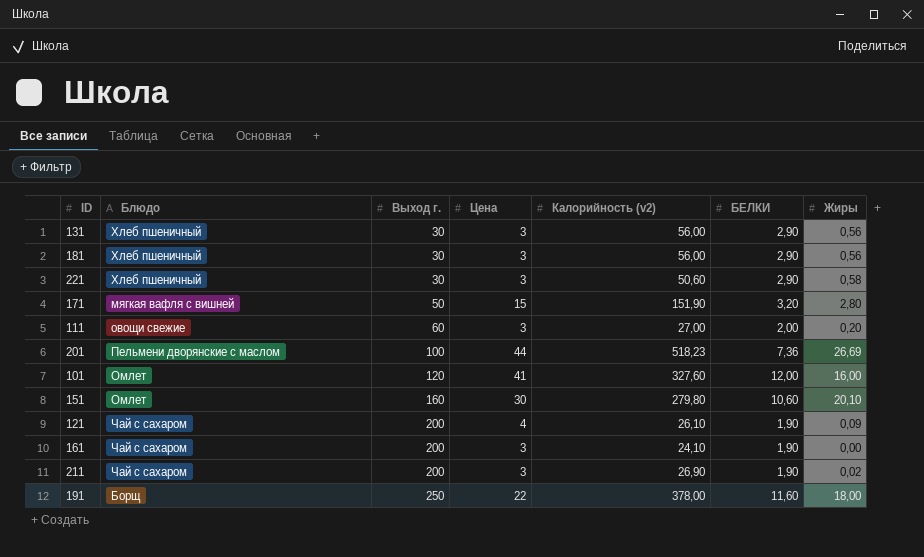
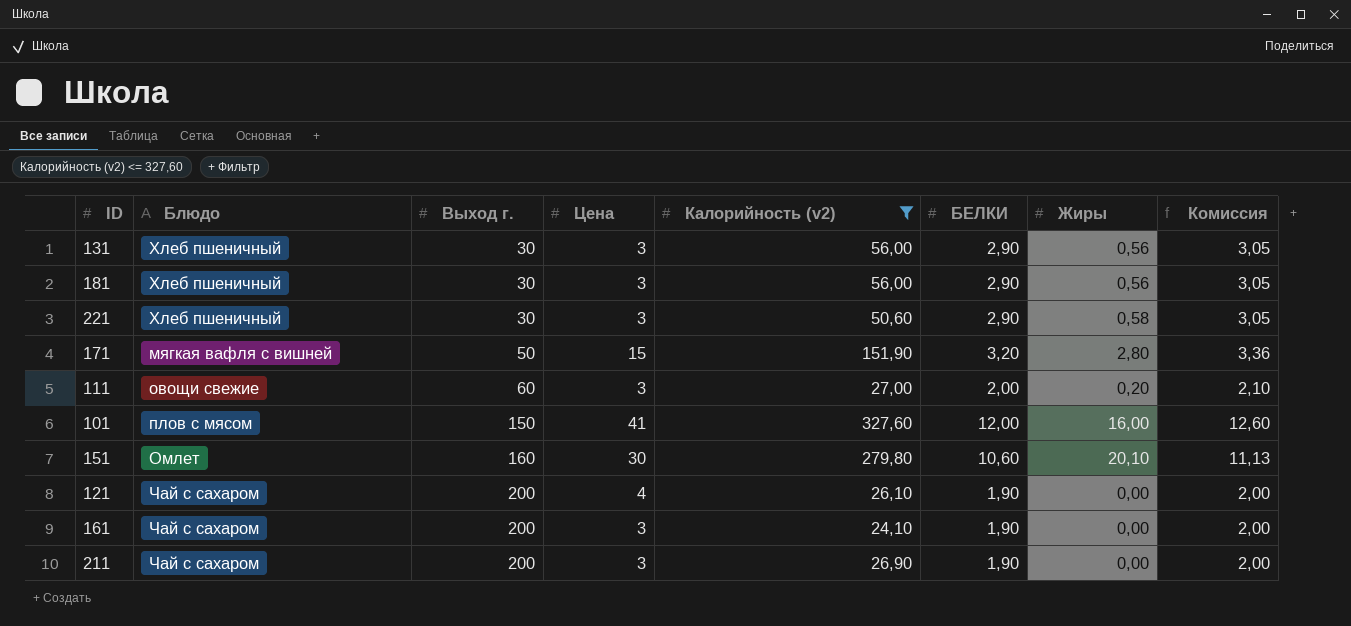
filter: none -> Калорийность (v2) <= 327,60
column Комиссия | formula: none -> [БЕЛКИ] * 1,05
101 | Блюдо: Омлет -> плов с мясом
101 | Выход г.: 120 -> 150
121 | Жиры: 0,09 -> 0,00
211 | Жиры: 0,02 -> 0,00

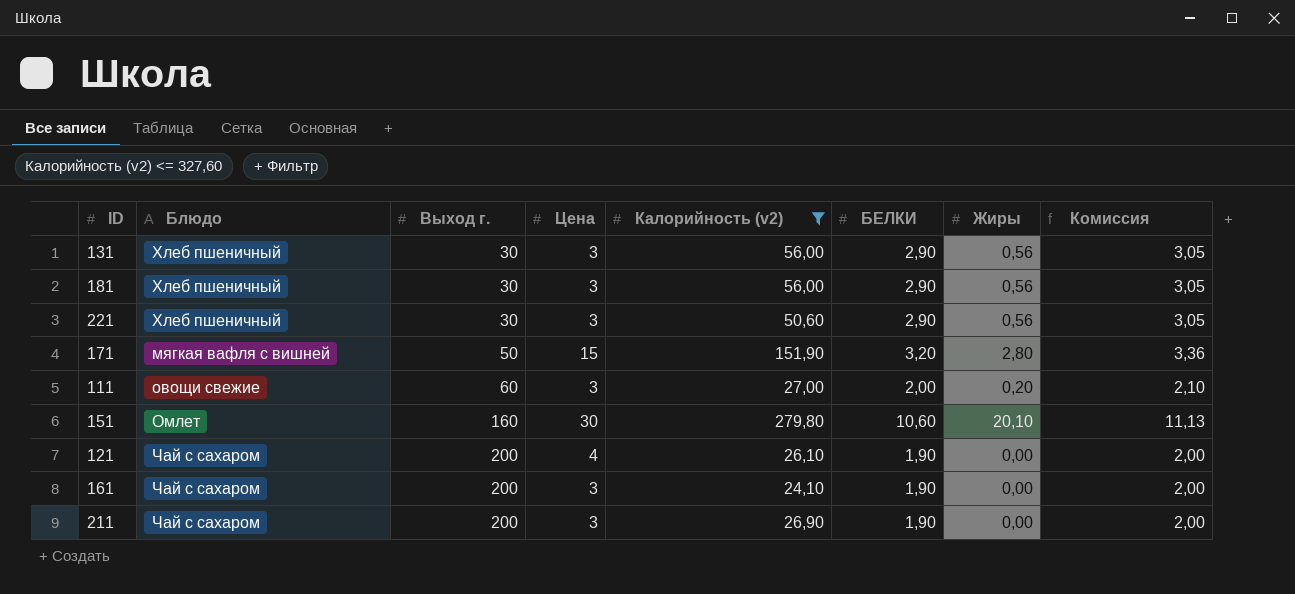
row 101: плов с мясом | 150 | 41 | 327,60 | 12,00 | 16,00 | 12,60 -> none
221 | Жиры: 0,58 -> 0,56

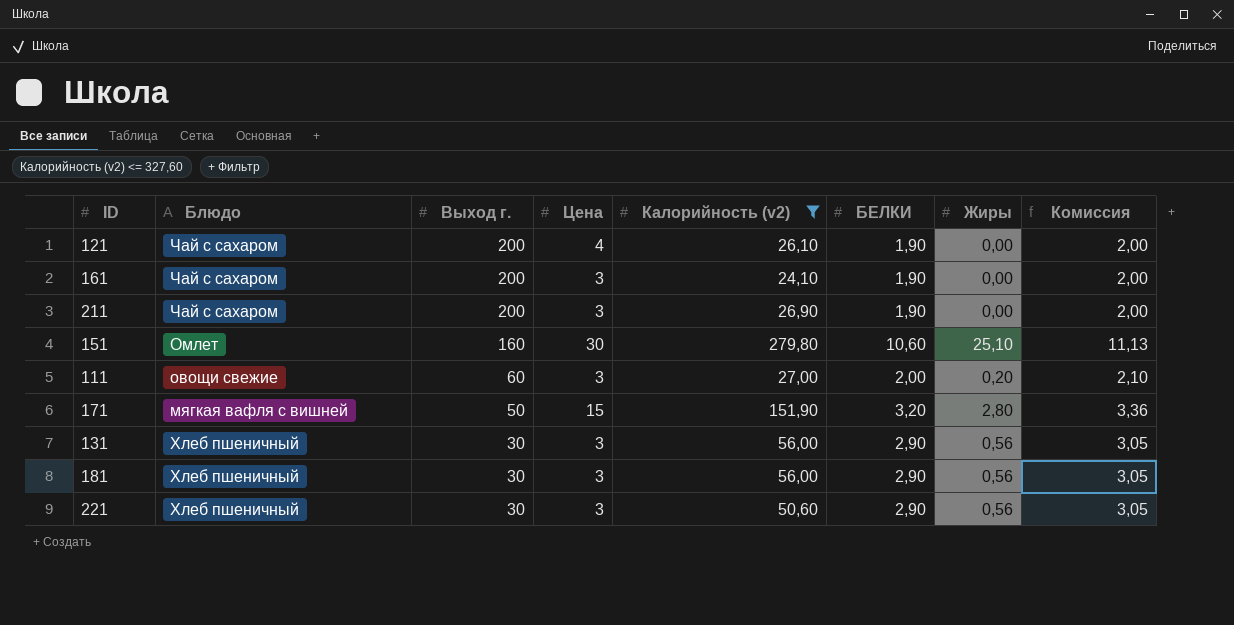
row order: Выход г. ascending -> Выход г. descending
151 | Жиры: 20,10 -> 25,10

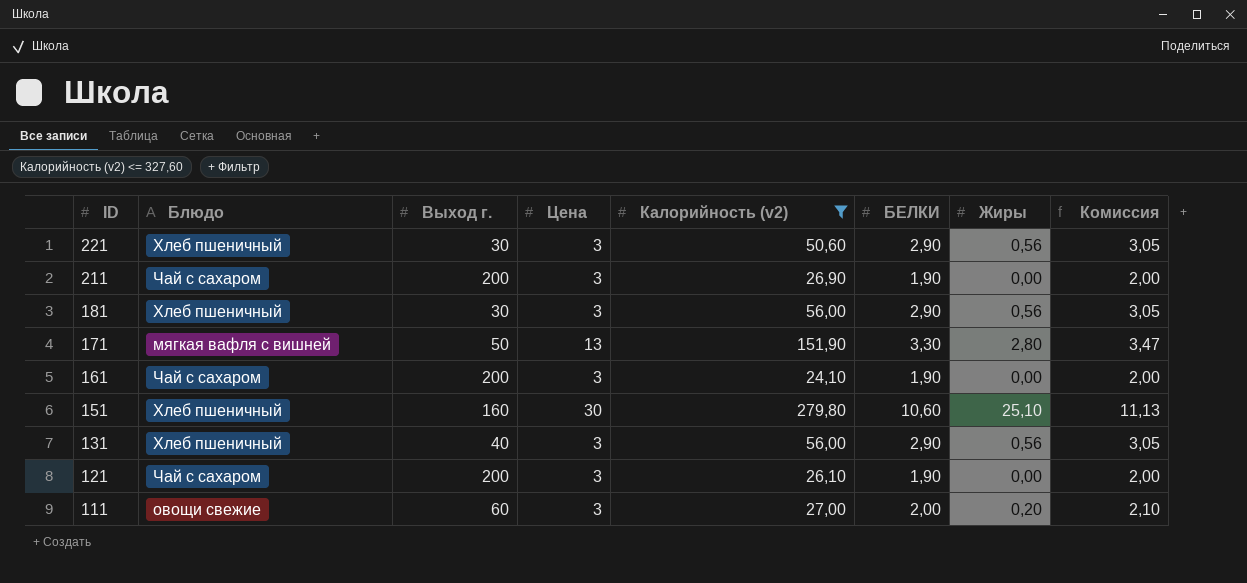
row order: Выход г. descending -> ID descending
171 | Цена: 15 -> 13
171 | БЕЛКИ: 3,20 -> 3,30
171 | Комиссия: 3,36 -> 3,47
151 | Блюдо: Омлет -> Хлеб пшеничный
131 | Выход г.: 30 -> 40
121 | Цена: 4 -> 3

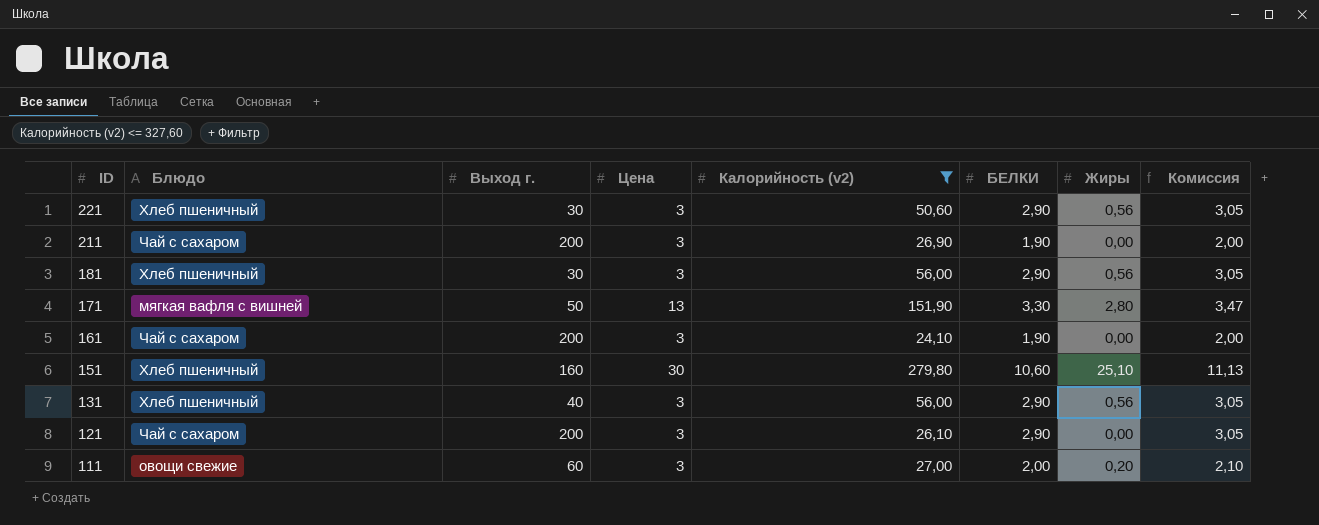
121 | БЕЛКИ: 1,90 -> 2,90
121 | Комиссия: 2,00 -> 3,05

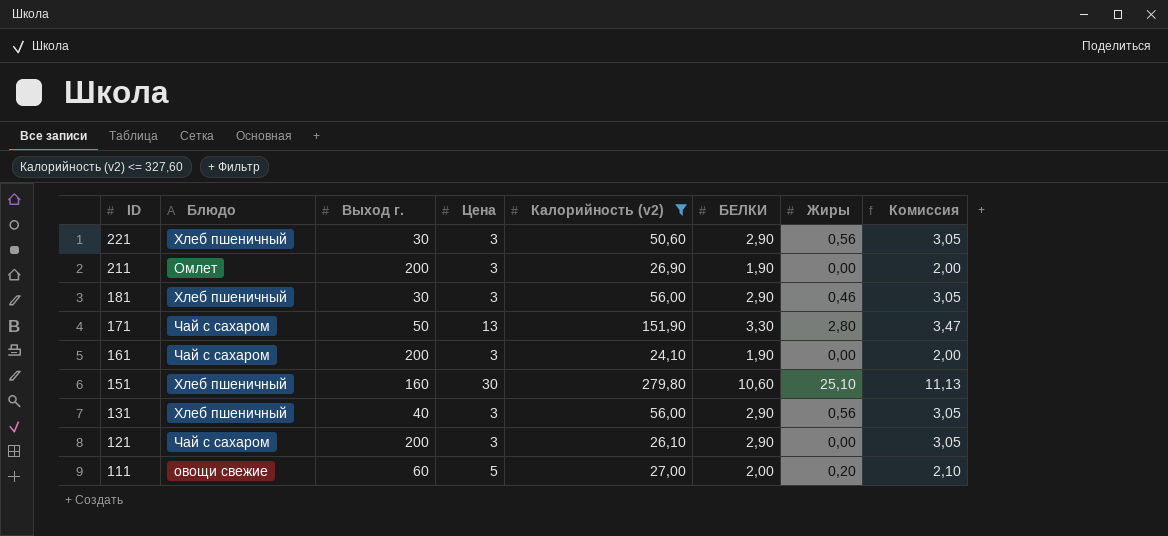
211 | Блюдо: Чай с сахаром -> Омлет
181 | Жиры: 0,56 -> 0,46
171 | Блюдо: мягкая вафля с вишней -> Чай с сахаром
111 | Цена: 3 -> 5

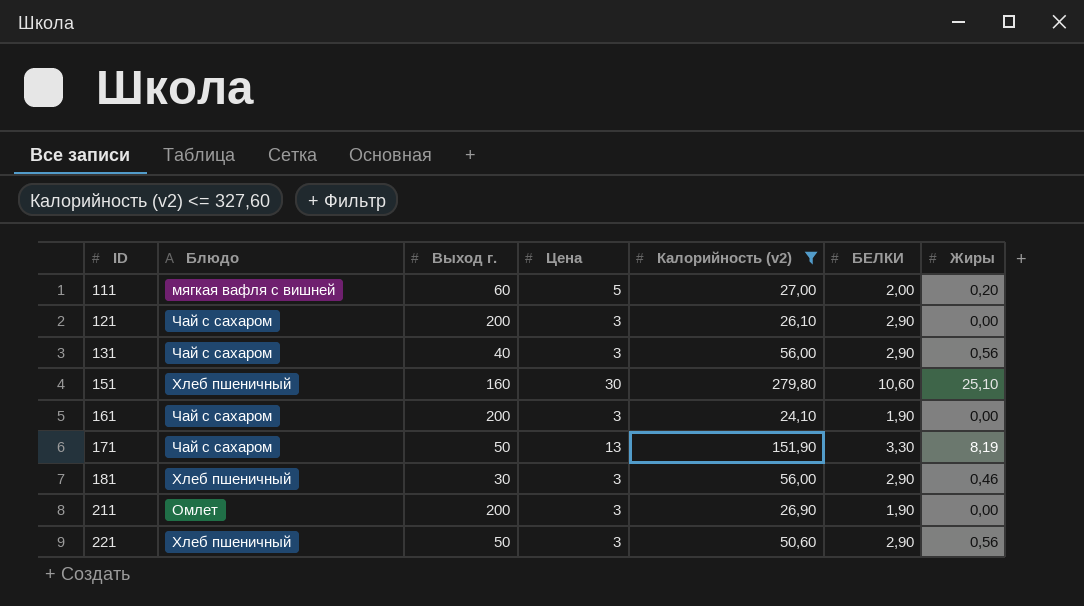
row order: ID descending -> ID ascending
column Комиссия | formula: [БЕЛКИ] * 1,05 -> none
111 | Блюдо: овощи свежие -> мягкая вафля с вишней
131 | Блюдо: Хлеб пшеничный -> Чай с сахаром
171 | Жиры: 2,80 -> 8,19
221 | Выход г.: 30 -> 50

